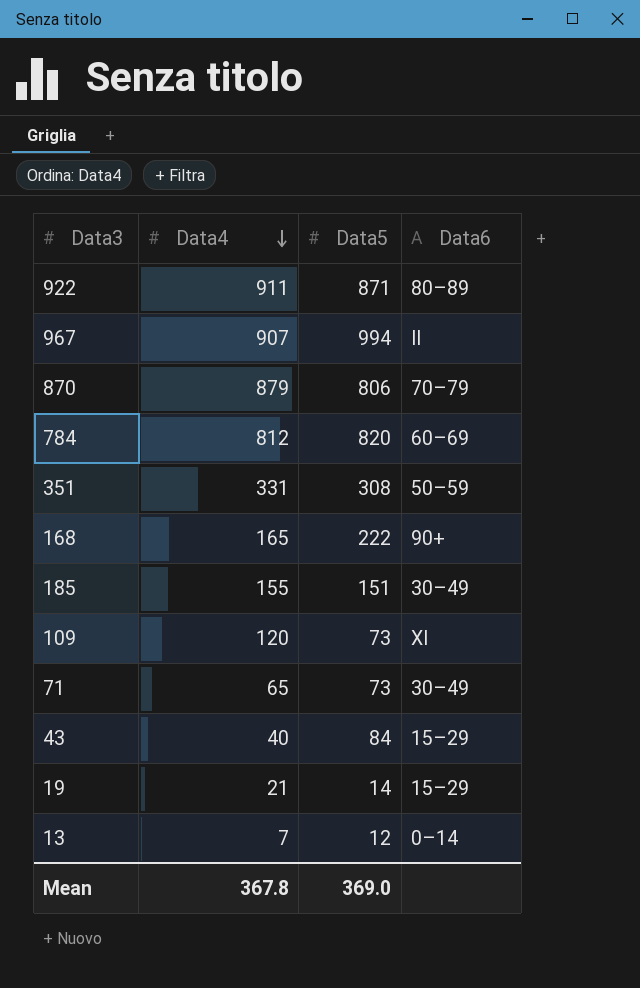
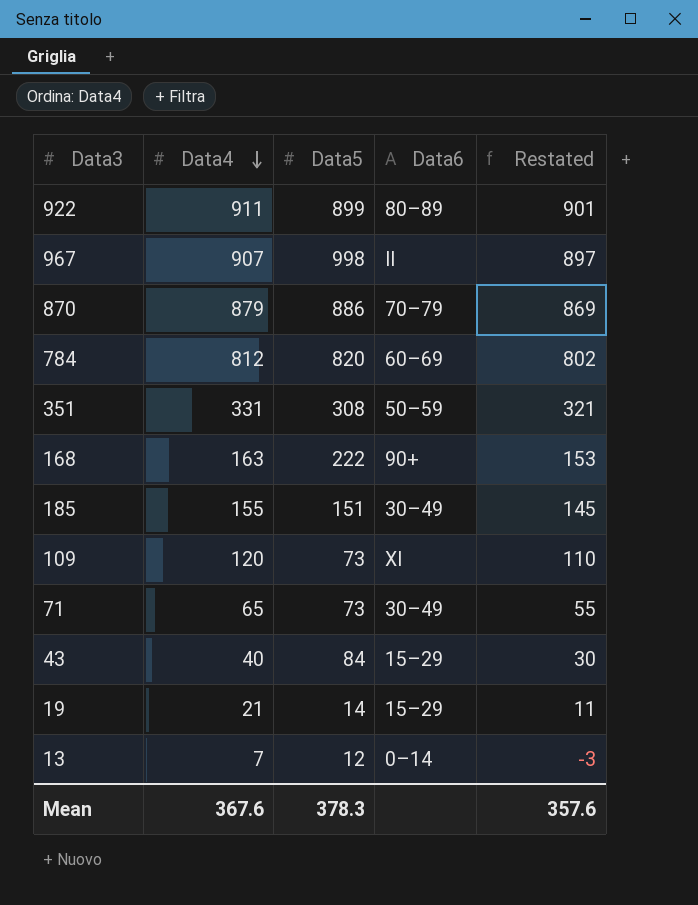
column Restated | formula: none -> [Data4] - 10
922 | Data5: 871 -> 899
967 | Data5: 994 -> 998
870 | Data5: 806 -> 886
168 | Data4: 165 -> 163
Mean | Data4: 367.8 -> 367.6
Mean | Data5: 369.0 -> 378.3

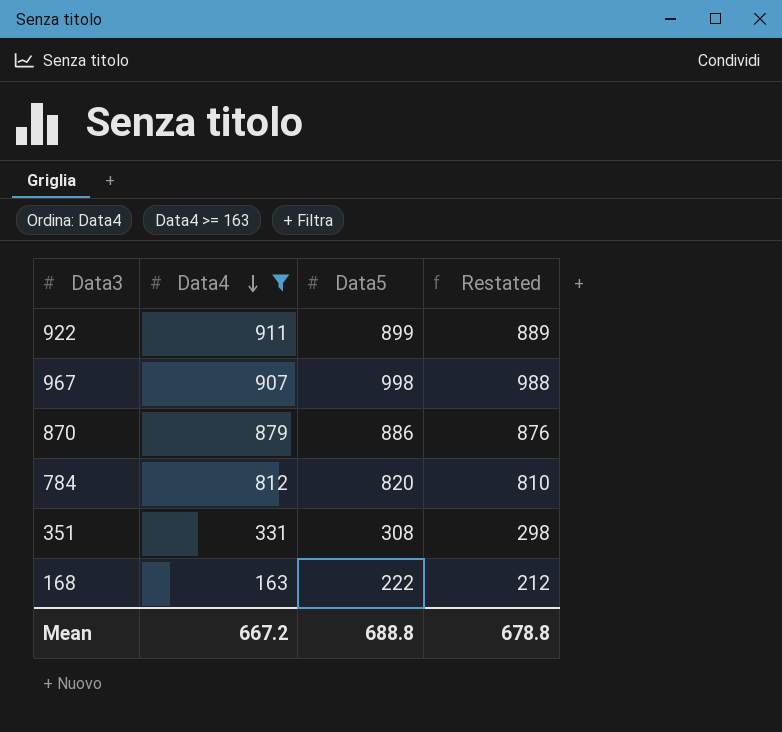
filter: none -> Data4 >= 163
column Data6 | position: 4 -> none
column Restated | formula: [Data4] - 10 -> [Data5] - 10
Mean | Data4: 367.6 -> 667.2
Mean | Data5: 378.3 -> 688.8
Mean | Restated: 357.6 -> 678.8

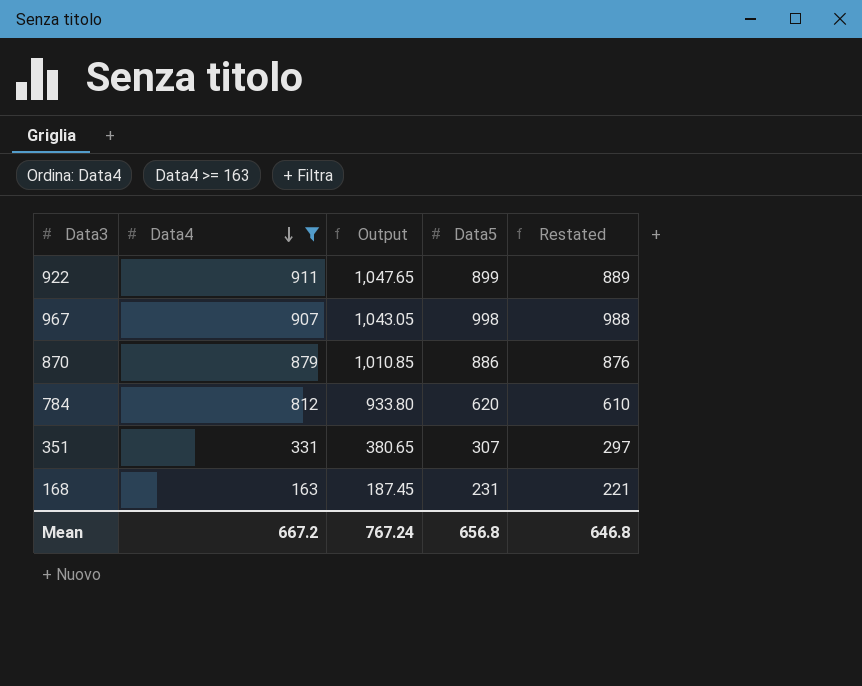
column Output | formula: none -> [Data4] * 1.15
784 | Data5: 820 -> 620
784 | Restated: 810 -> 610
351 | Data5: 308 -> 307
351 | Restated: 298 -> 297
168 | Data5: 222 -> 231
168 | Restated: 212 -> 221
Mean | Data5: 688.8 -> 656.8
Mean | Restated: 678.8 -> 646.8

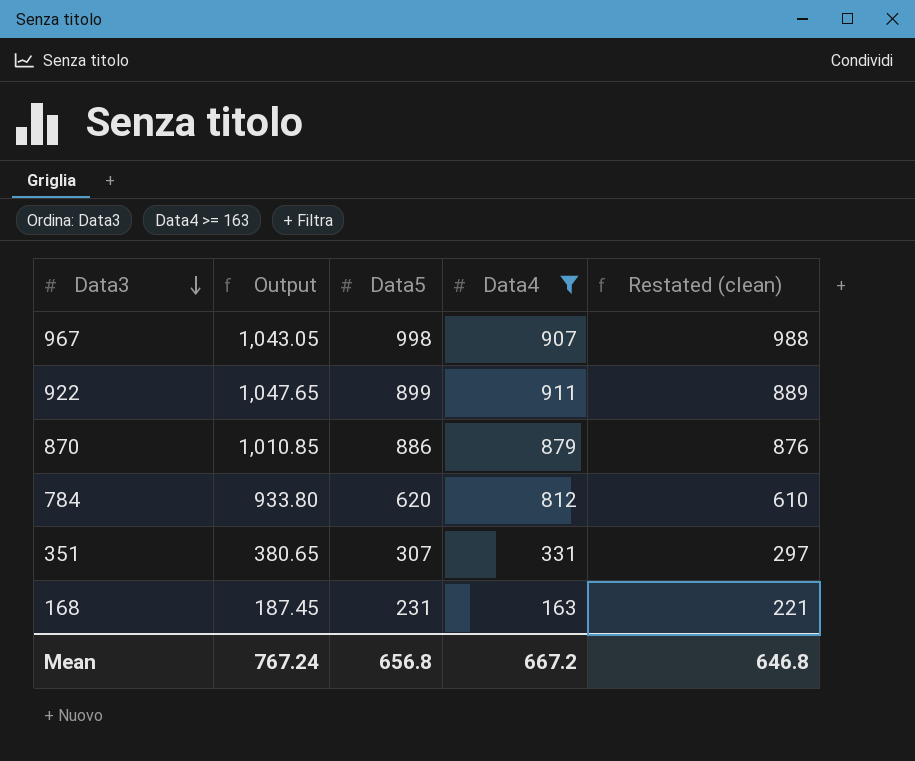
row order: Data4 descending -> Data3 descending
column Data4 | position: 2 -> 4
column name: Restated -> Restated (clean)

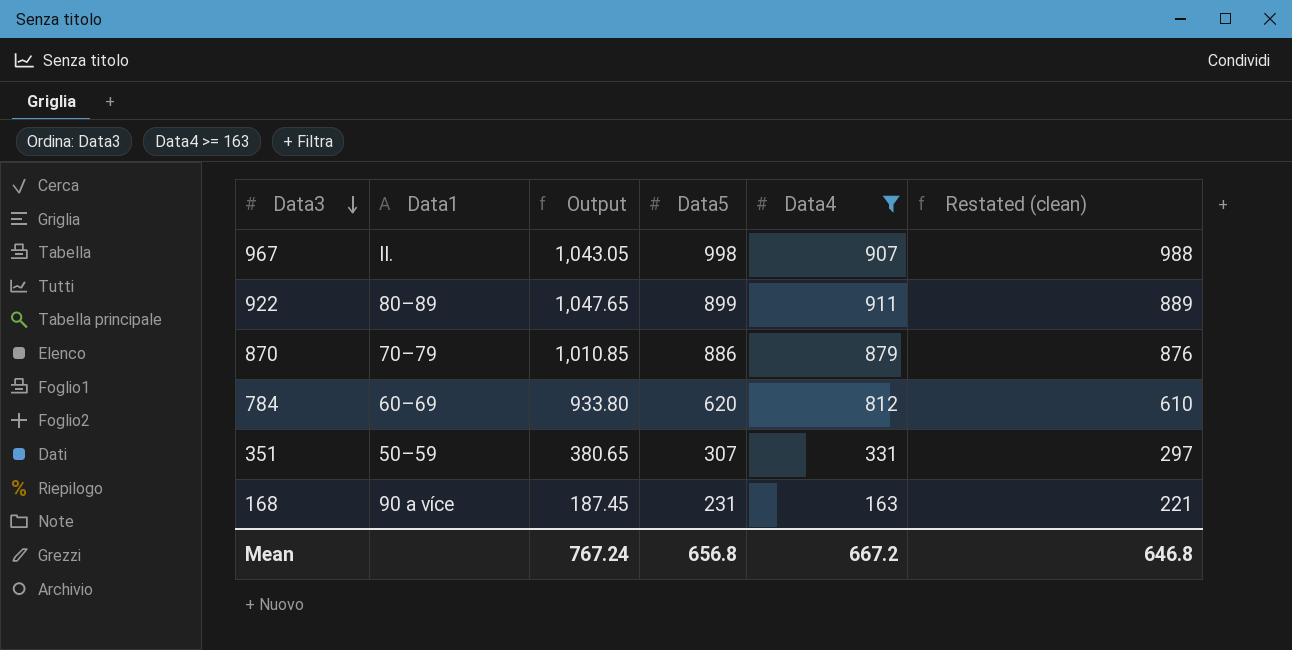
column Data1 | position: none -> 2

